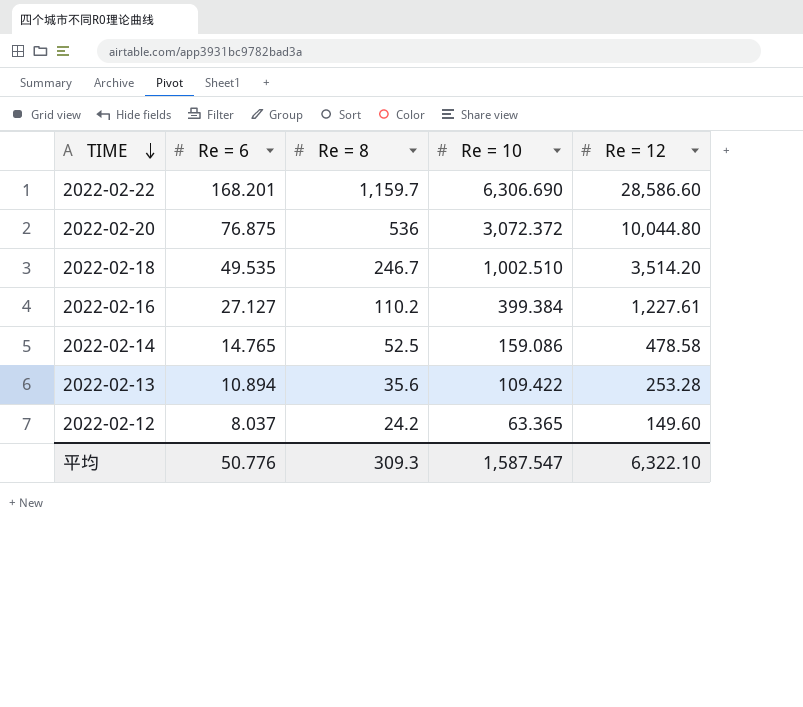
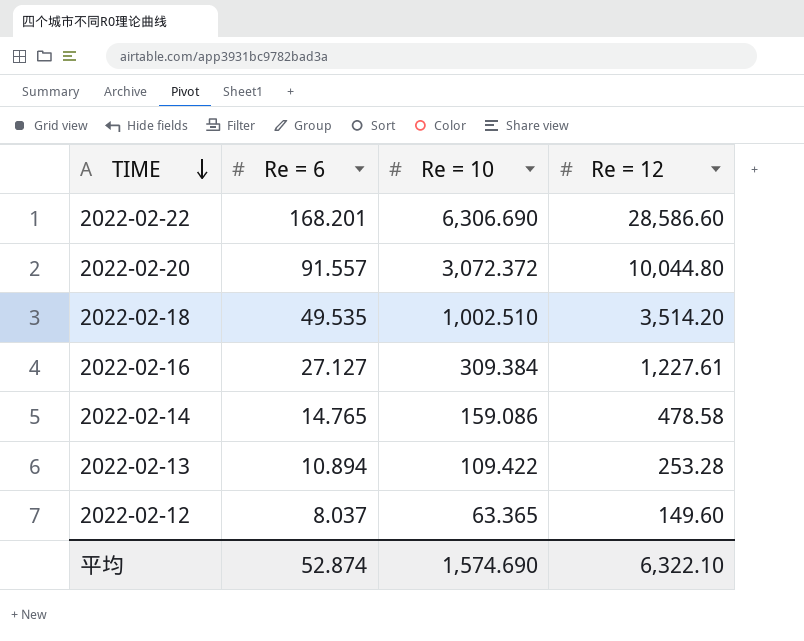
column Re = 8 | position: 3 -> none
2022-02-20 | Re = 6: 76.875 -> 91.557
2022-02-16 | Re = 10: 399.384 -> 309.384
平均 | Re = 6: 50.776 -> 52.874
平均 | Re = 10: 1,587.547 -> 1,574.690

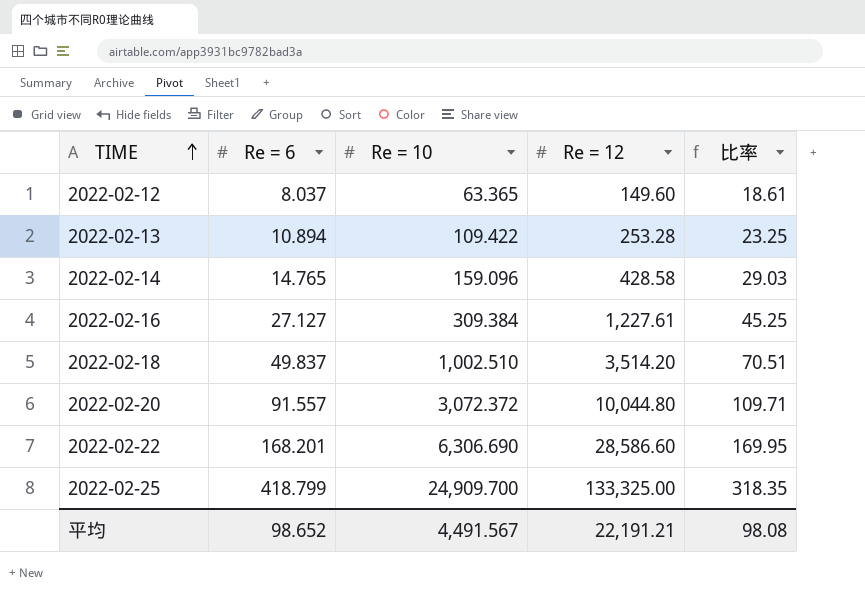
row order: TIME descending -> TIME ascending
column 比率 | formula: none -> [Re = 12] / [Re = 6]
2022-02-14 | Re = 10: 159.086 -> 159.096
2022-02-14 | Re = 12: 478.58 -> 428.58
2022-02-18 | Re = 6: 49.535 -> 49.837
row 2022-02-25: none -> 418.799 | 24,909.700 | 133,325.00 | 318.35
平均 | Re = 6: 52.874 -> 98.652
平均 | Re = 10: 1,574.690 -> 4,491.567
平均 | Re = 12: 6,322.10 -> 22,191.21

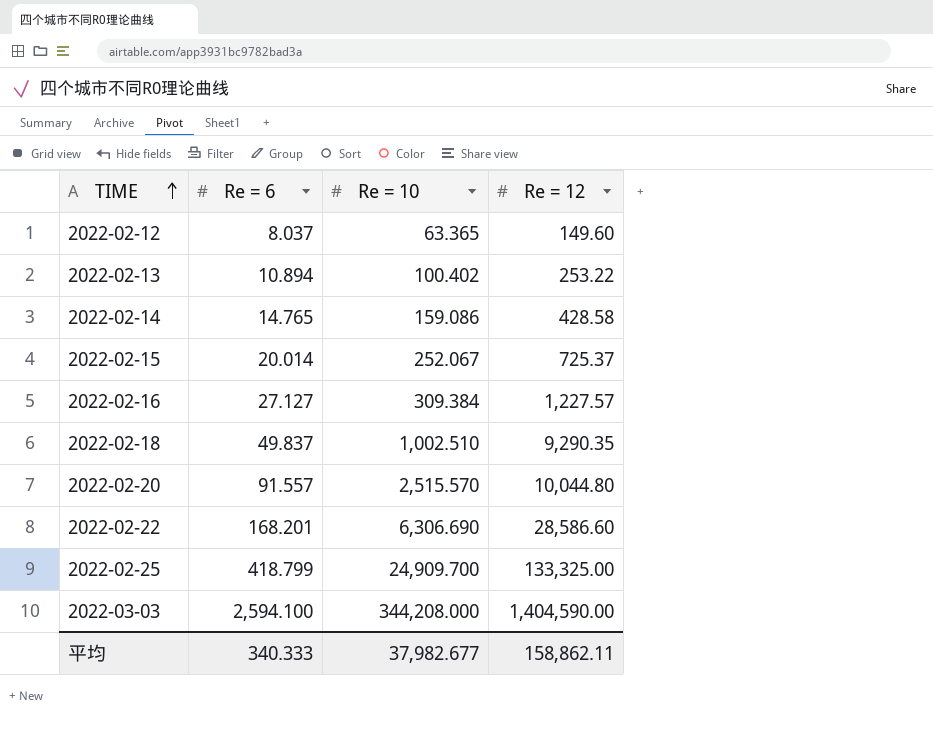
column 比率 | formula: [Re = 12] / [Re = 6] -> none
2022-02-13 | Re = 10: 109.422 -> 100.402
2022-02-13 | Re = 12: 253.28 -> 253.22
2022-02-14 | Re = 10: 159.096 -> 159.086
row 2022-02-15: none -> 20.014 | 252.067 | 725.37
2022-02-16 | Re = 12: 1,227.61 -> 1,227.57
2022-02-18 | Re = 12: 3,514.20 -> 9,290.35
2022-02-20 | Re = 10: 3,072.372 -> 2,515.570
row 2022-03-03: none -> 2,594.100 | 344,208.000 | 1,404,590.00
平均 | Re = 6: 98.652 -> 340.333
平均 | Re = 10: 4,491.567 -> 37,982.677
平均 | Re = 12: 22,191.21 -> 158,862.11

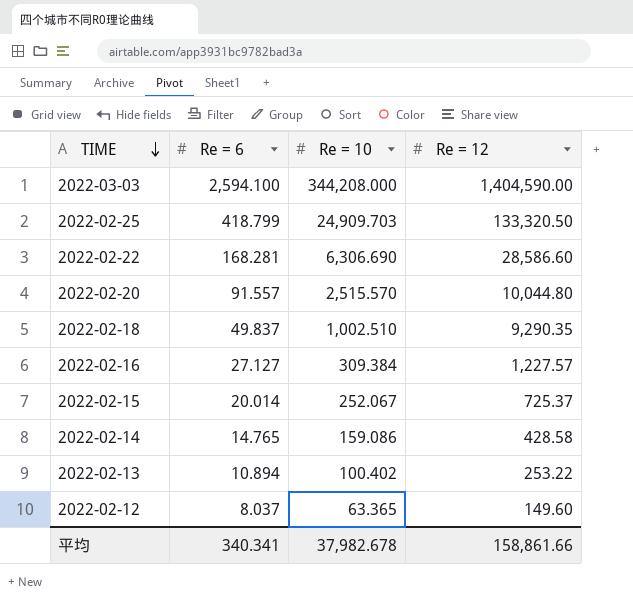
row order: TIME ascending -> TIME descending
2022-02-25 | Re = 10: 24,909.700 -> 24,909.703
2022-02-25 | Re = 12: 133,325.00 -> 133,320.50
2022-02-22 | Re = 6: 168.201 -> 168.281
平均 | Re = 6: 340.333 -> 340.341
平均 | Re = 10: 37,982.677 -> 37,982.678
平均 | Re = 12: 158,862.11 -> 158,861.66

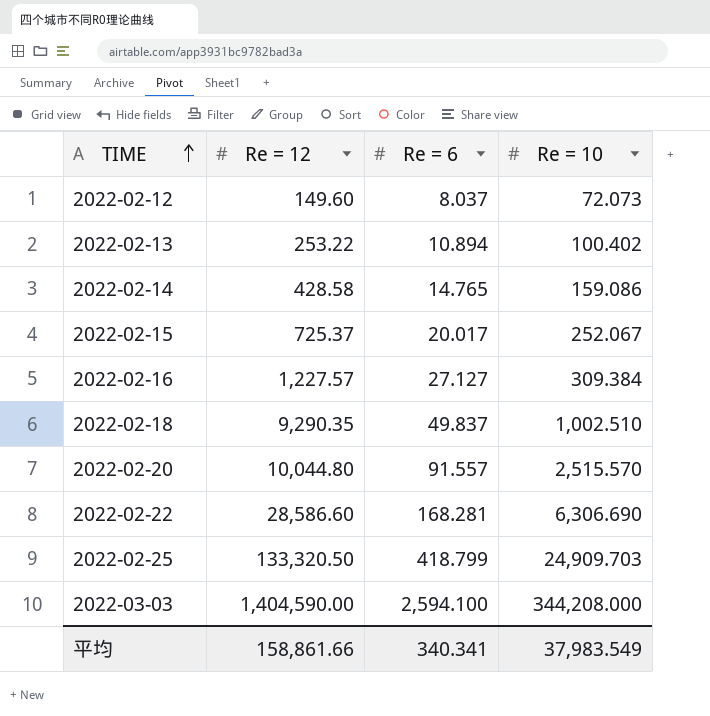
row order: TIME descending -> TIME ascending
column Re = 12 | position: 4 -> 2
2022-02-12 | Re = 10: 63.365 -> 72.073
2022-02-15 | Re = 6: 20.014 -> 20.017
平均 | Re = 10: 37,982.678 -> 37,983.549

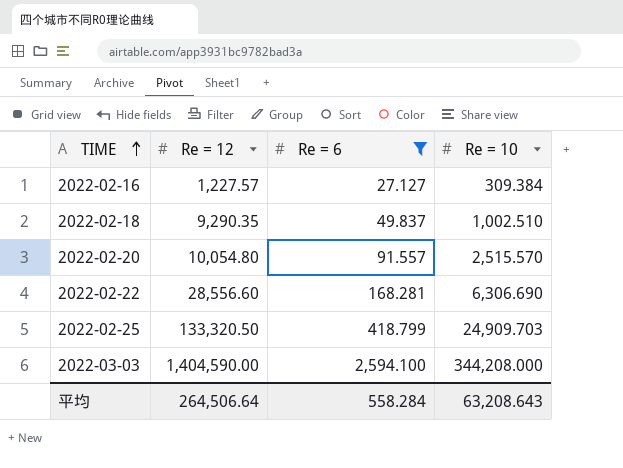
filter: none -> Re = 6 >= 27.127
2022-02-20 | Re = 12: 10,044.80 -> 10,054.80
2022-02-22 | Re = 12: 28,586.60 -> 28,556.60
平均 | Re = 12: 158,861.66 -> 264,506.64
平均 | Re = 6: 340.341 -> 558.284
平均 | Re = 10: 37,983.549 -> 63,208.643

